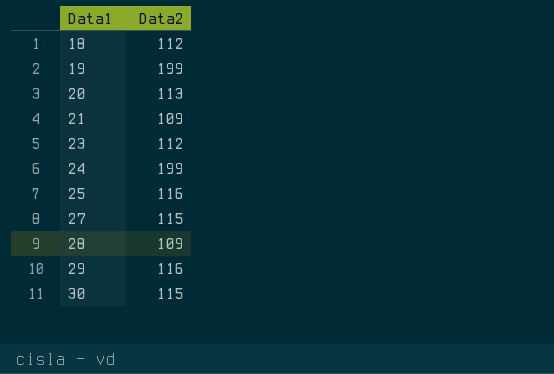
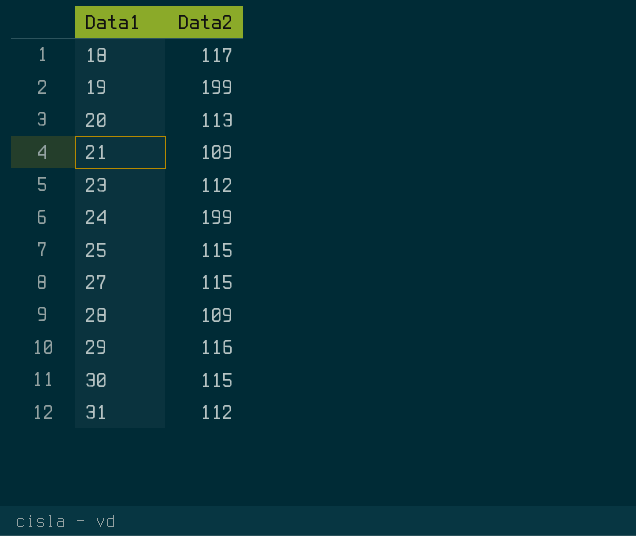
18 | Data2: 112 -> 117
25 | Data2: 116 -> 115
row 31: none -> 112

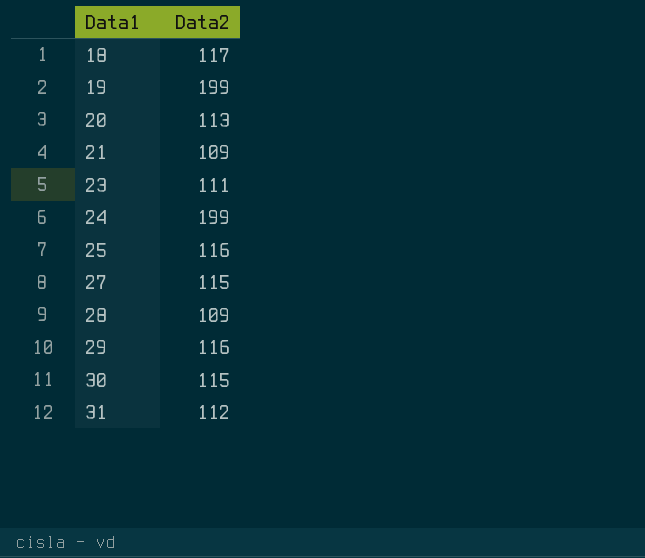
23 | Data2: 112 -> 111
25 | Data2: 115 -> 116

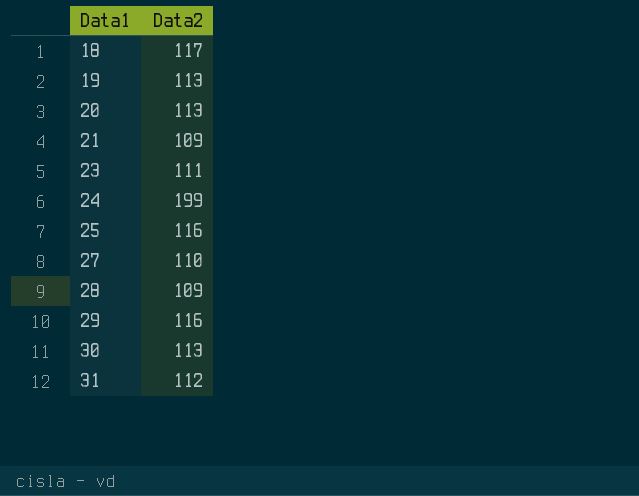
19 | Data2: 199 -> 113
27 | Data2: 115 -> 110
30 | Data2: 115 -> 113

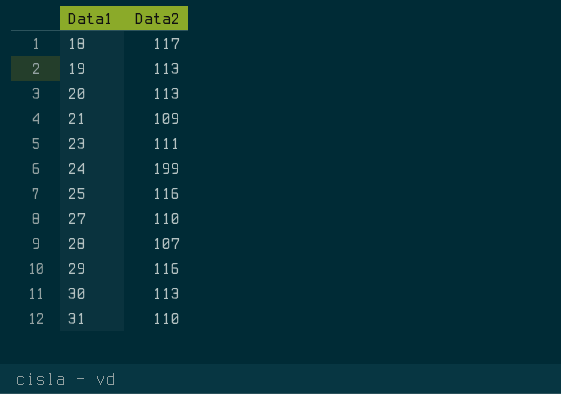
28 | Data2: 109 -> 107
31 | Data2: 112 -> 110

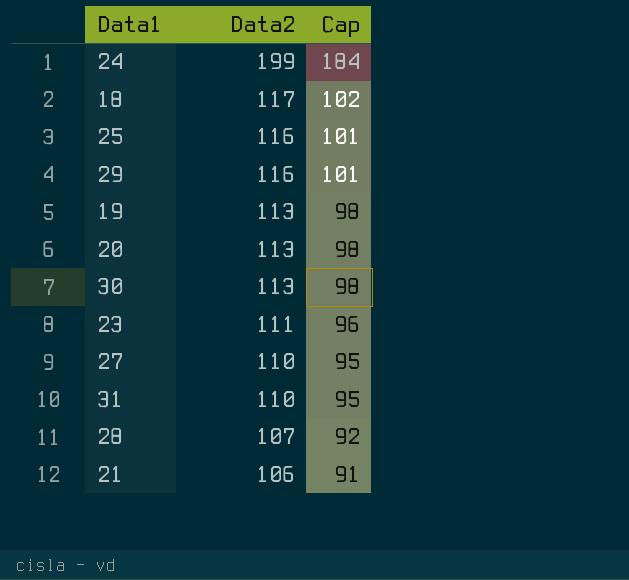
row order: Data1 ascending -> Data2 descending
column Cap | formula: none -> [Data2] - 15
21 | Data2: 109 -> 106

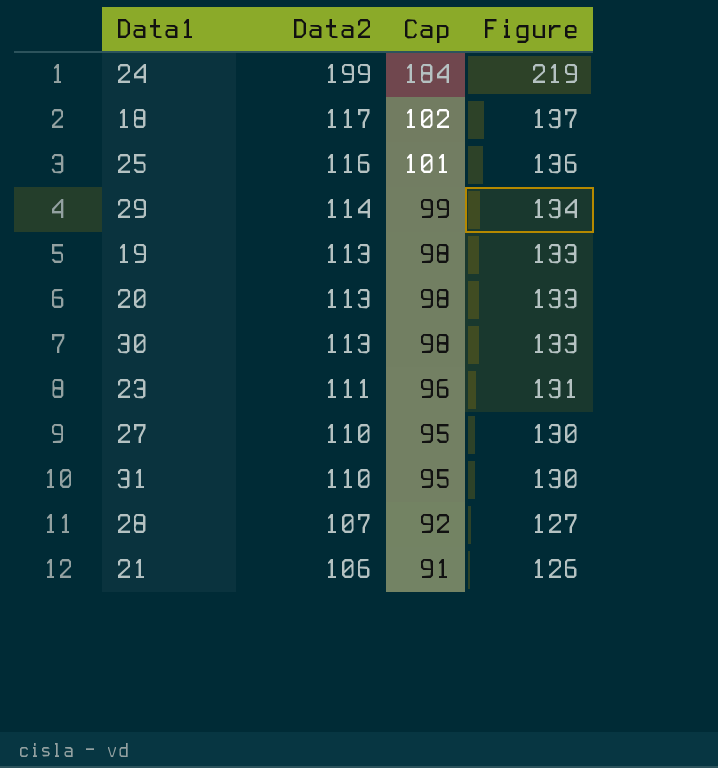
column Figure | formula: none -> [Data2] + 20
29 | Data2: 116 -> 114
29 | Cap: 101 -> 99

